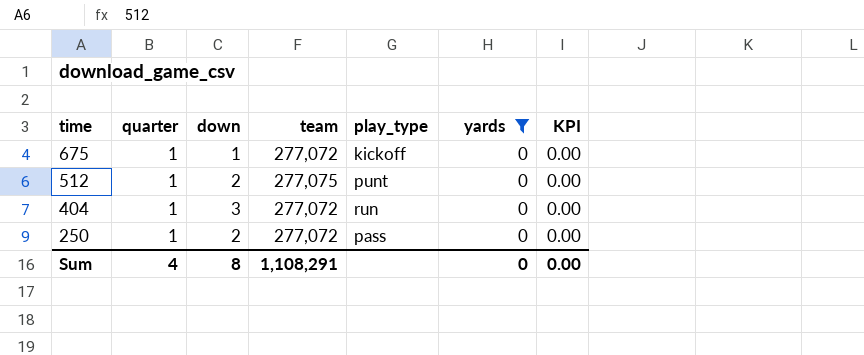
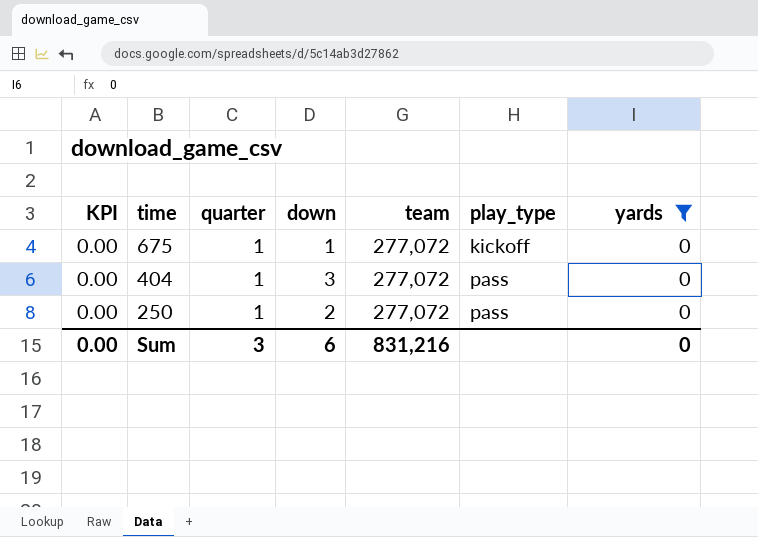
column KPI | position: 7 -> 1
row 512: 1 | 2 | 277,075 | punt | 0 | 0.00 -> none
404 | play_type: run -> pass
Sum | quarter: 4 -> 3
Sum | down: 8 -> 6
Sum | team: 1,108,291 -> 831,216

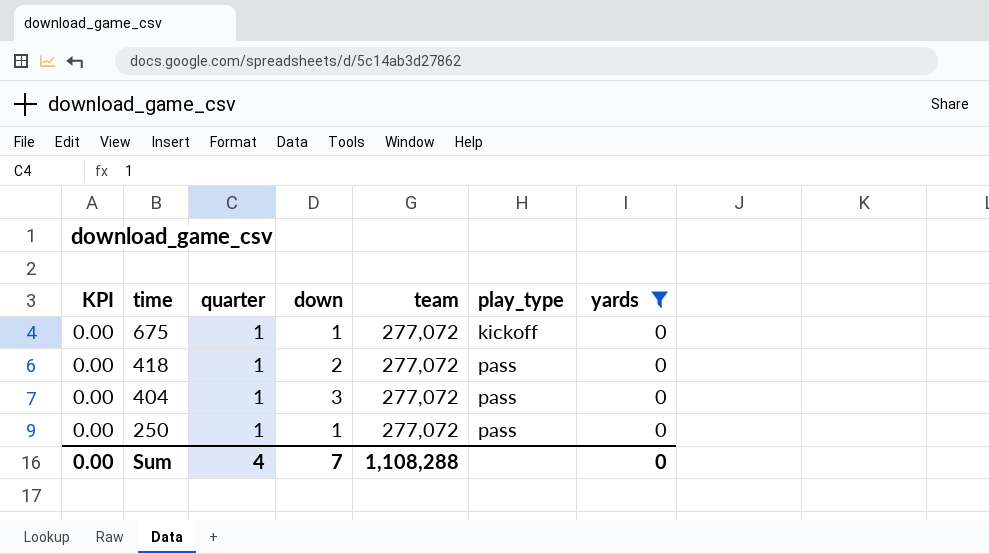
row 418: none -> 0.00 | 1 | 2 | 277,072 | pass | 0
250 | down: 2 -> 1
Sum | quarter: 3 -> 4
Sum | down: 6 -> 7
Sum | team: 831,216 -> 1,108,288

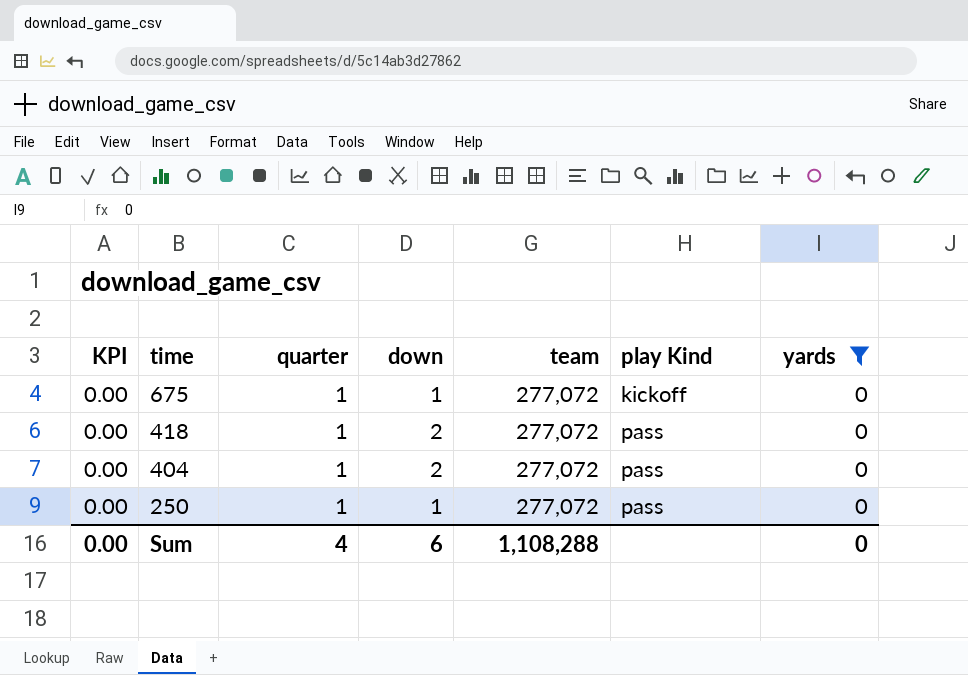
column name: play_type -> play Kind
404 | down: 3 -> 2
Sum | down: 7 -> 6

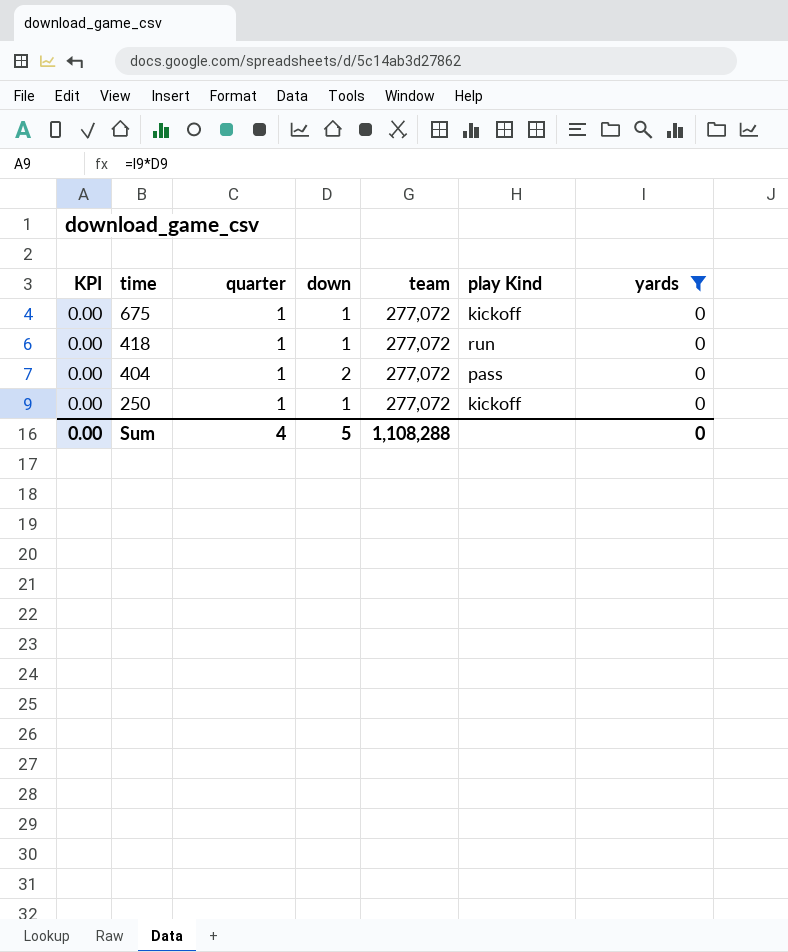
418 | down: 2 -> 1
418 | play Kind: pass -> run
250 | play Kind: pass -> kickoff
Sum | down: 6 -> 5

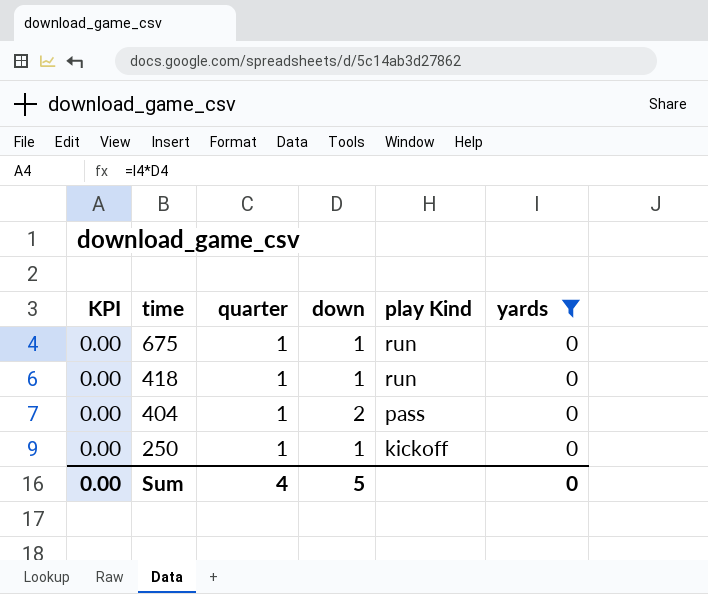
column team | position: 5 -> none
675 | play Kind: kickoff -> run

